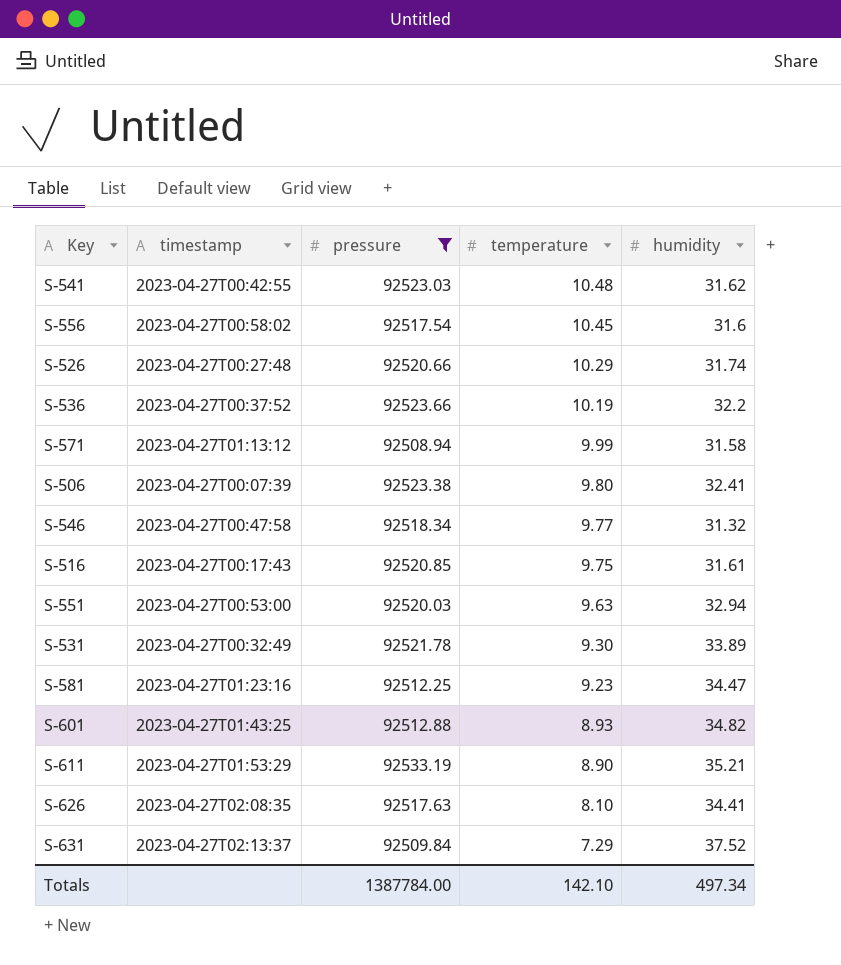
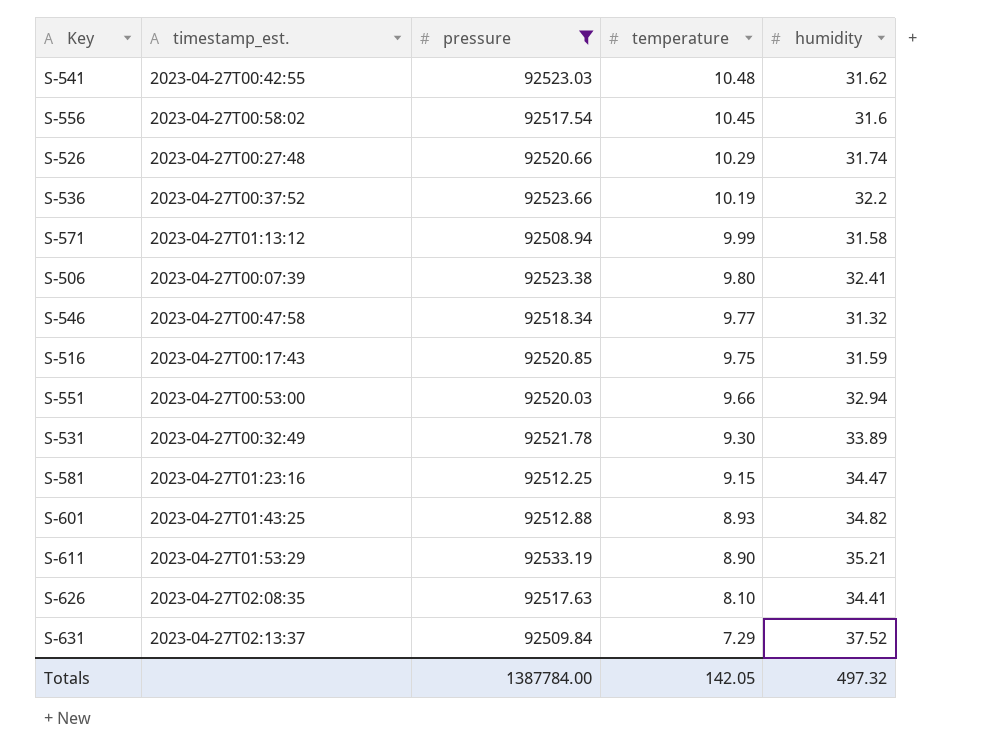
column name: timestamp -> timestamp_est.
S-516 | humidity: 31.61 -> 31.59
S-551 | temperature: 9.63 -> 9.66
S-581 | temperature: 9.23 -> 9.15
Totals | temperature: 142.10 -> 142.05
Totals | humidity: 497.34 -> 497.32

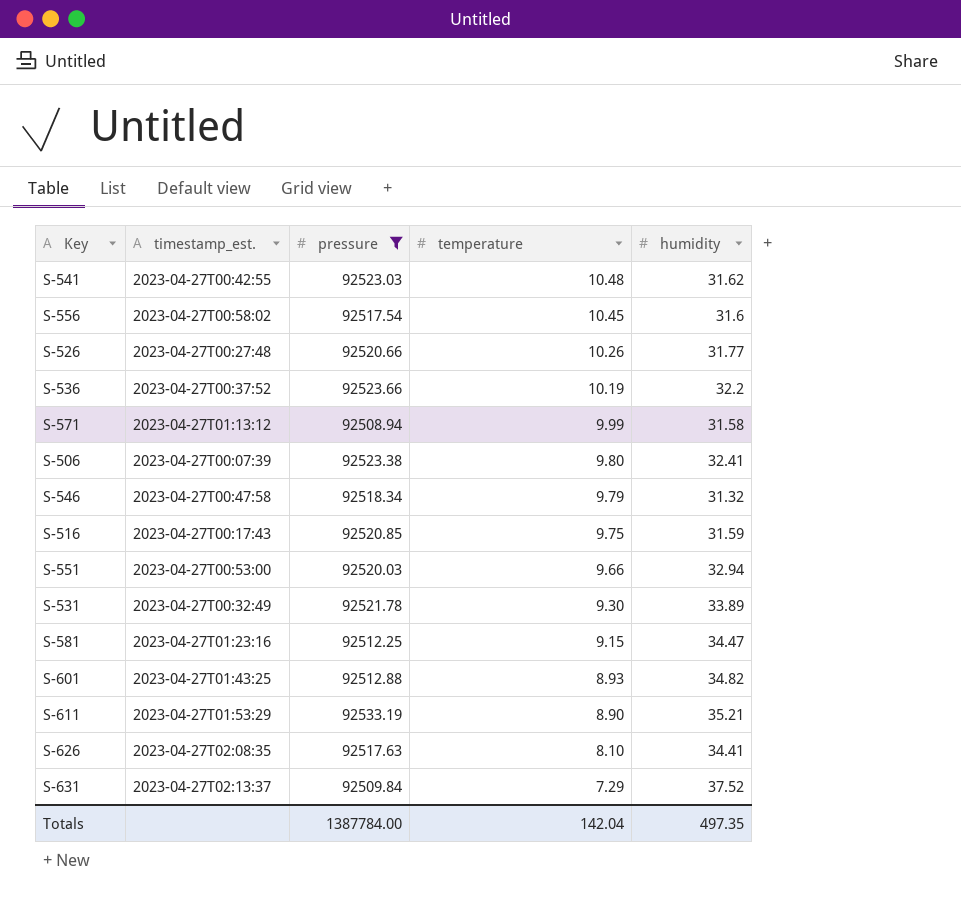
S-526 | temperature: 10.29 -> 10.26
S-526 | humidity: 31.74 -> 31.77
S-546 | temperature: 9.77 -> 9.79
Totals | temperature: 142.05 -> 142.04
Totals | humidity: 497.32 -> 497.35

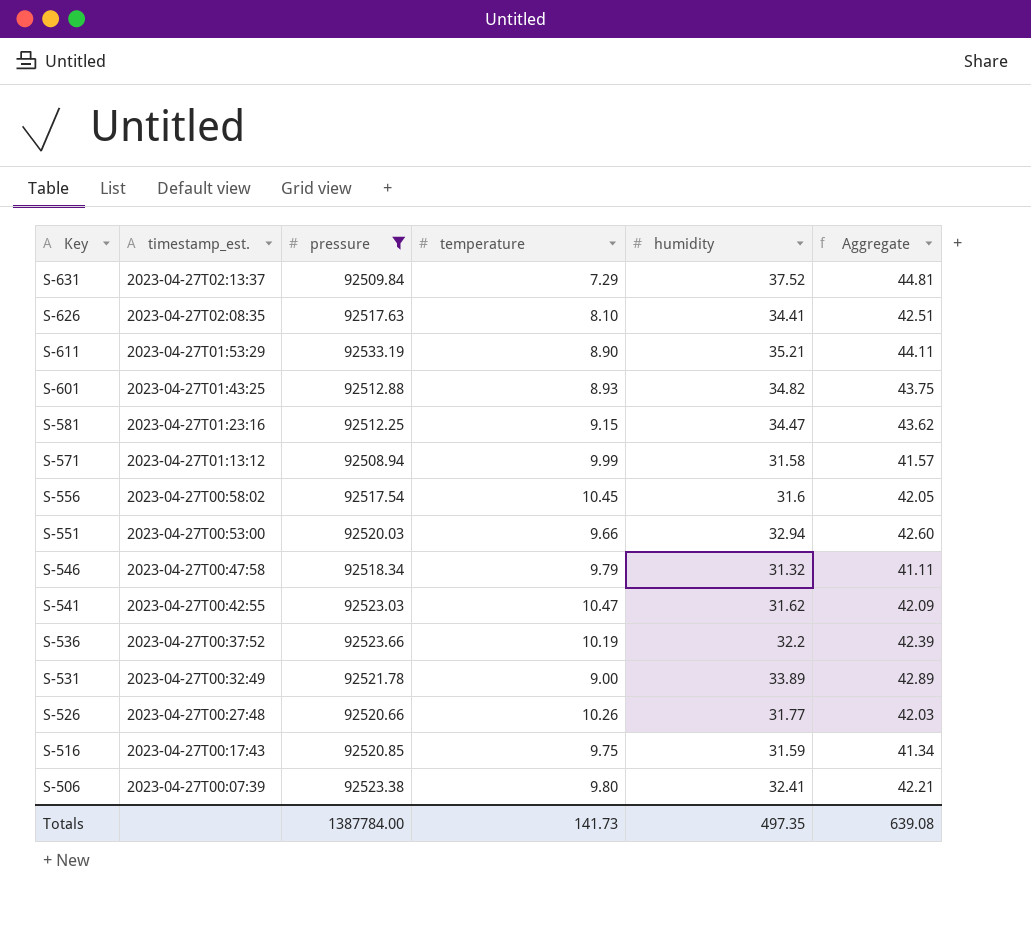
row order: temperature descending -> Key descending
column Aggregate | formula: none -> [temperature] + [humidity]
S-541 | temperature: 10.48 -> 10.47
S-531 | temperature: 9.30 -> 9.00
Totals | temperature: 142.04 -> 141.73

